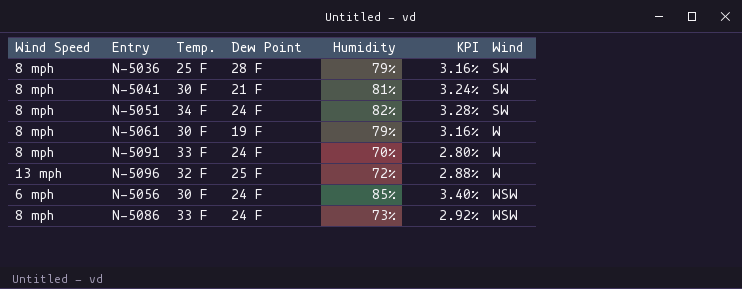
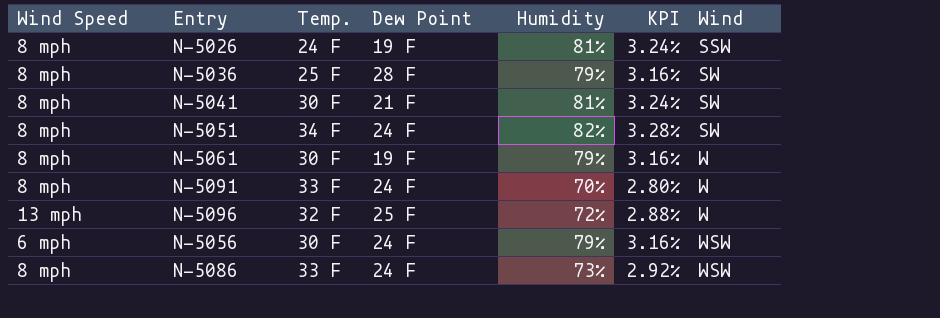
row N-5026: none -> 8 mph | 24 F | 19 F | 81% | 3.24% | SSW
N-5056 | Humidity: 85% -> 79%
N-5056 | KPI: 3.40% -> 3.16%

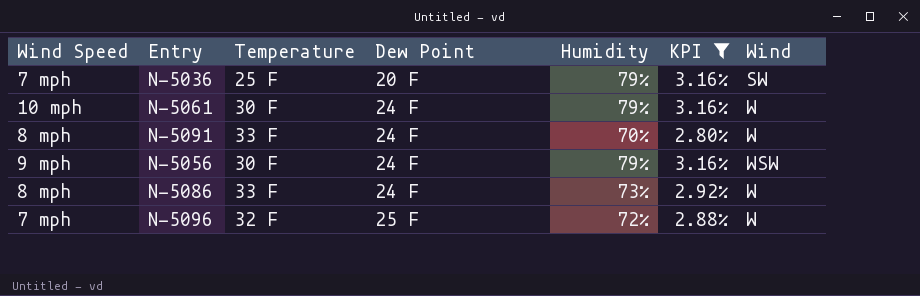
filter: none -> KPI <= 3.16%
row order: Wind ascending -> Dew Point ascending
column name: Temp. -> Temperature
N-5036 | Wind Speed: 8 mph -> 7 mph
N-5036 | Dew Point: 28 F -> 20 F
N-5061 | Wind Speed: 8 mph -> 10 mph
N-5061 | Dew Point: 19 F -> 24 F
N-5056 | Wind Speed: 6 mph -> 9 mph
N-5086 | Wind: WSW -> W
N-5096 | Wind Speed: 13 mph -> 7 mph

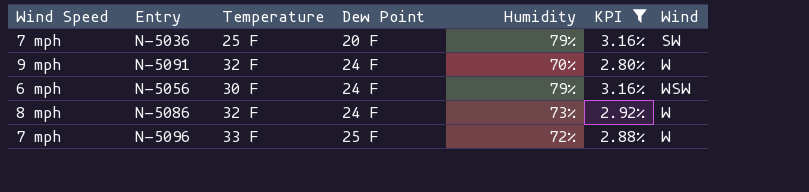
row N-5061: 10 mph | 30 F | 24 F | 79% | 3.16% | W -> none
N-5091 | Wind Speed: 8 mph -> 9 mph
N-5091 | Temperature: 33 F -> 32 F
N-5056 | Wind Speed: 9 mph -> 6 mph
N-5086 | Temperature: 33 F -> 32 F
N-5096 | Temperature: 32 F -> 33 F

